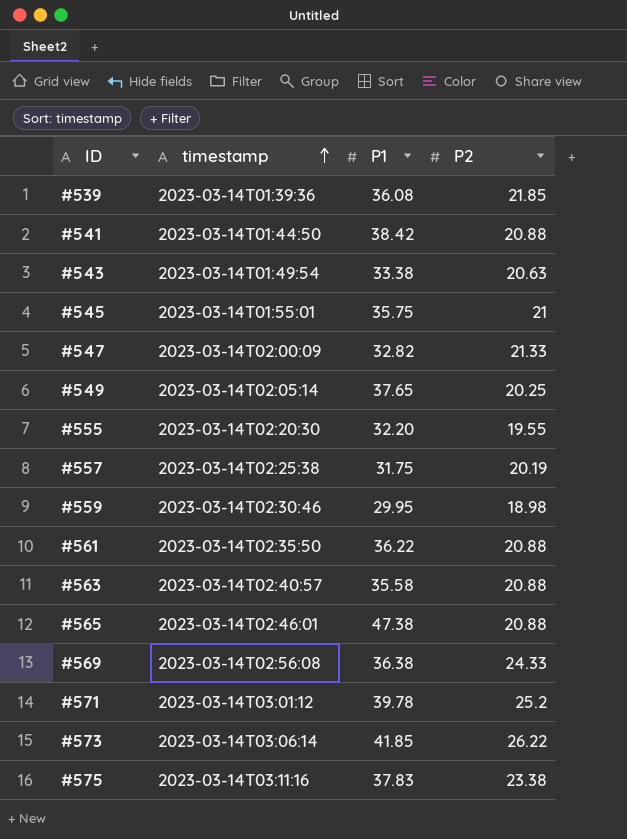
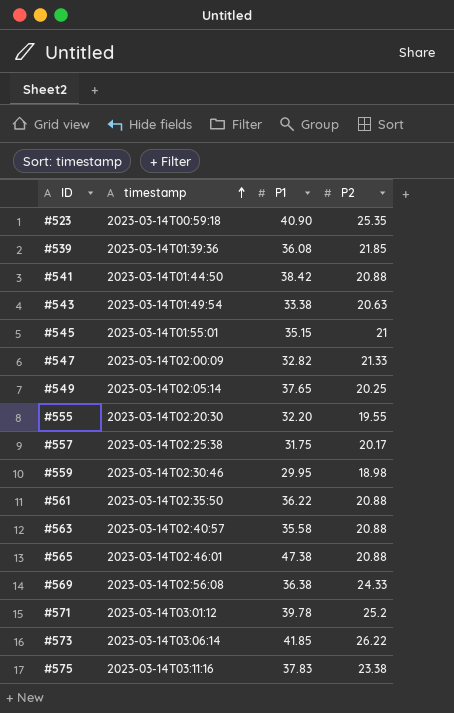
row #523: none -> 2023-03-14T00:59:18 | 40.90 | 25.35
#545 | P1: 35.75 -> 35.15
#557 | P2: 20.19 -> 20.17

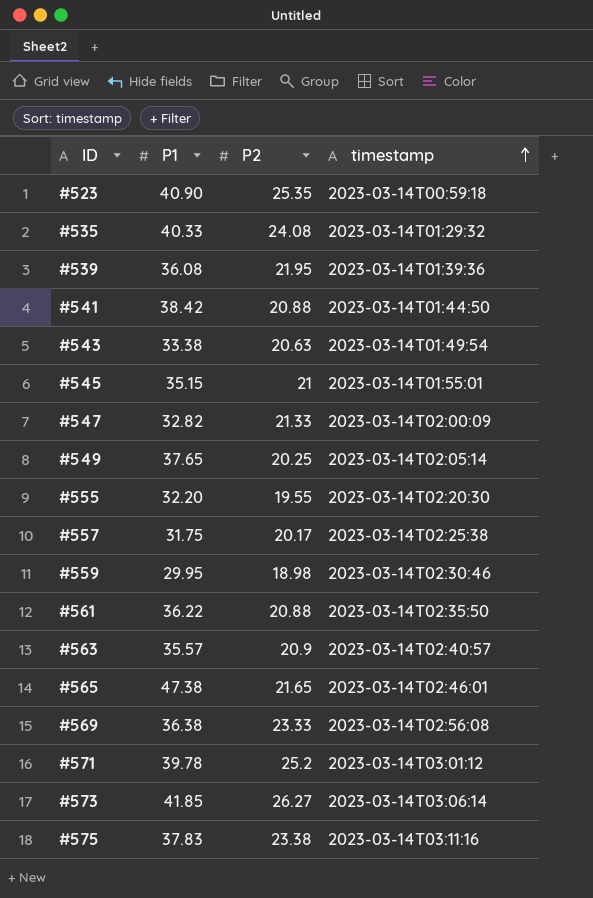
column timestamp | position: 2 -> 4
row #535: none -> 40.33 | 24.08 | 2023-03-14T01:29:32
#539 | P2: 21.85 -> 21.95
#563 | P1: 35.58 -> 35.57
#563 | P2: 20.88 -> 20.9
#565 | P2: 20.88 -> 21.65
#569 | P2: 24.33 -> 23.33
#573 | P2: 26.22 -> 26.27

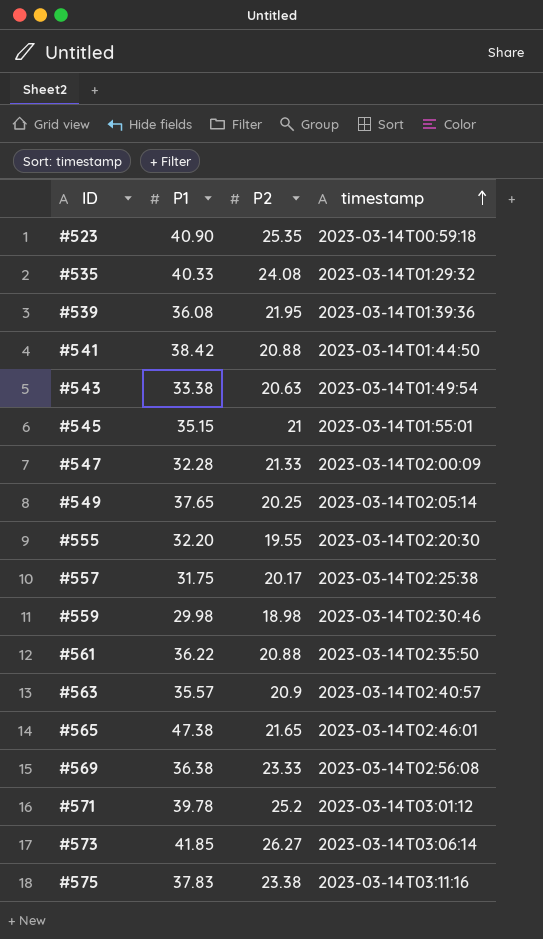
#547 | P1: 32.82 -> 32.28
#559 | P1: 29.95 -> 29.98

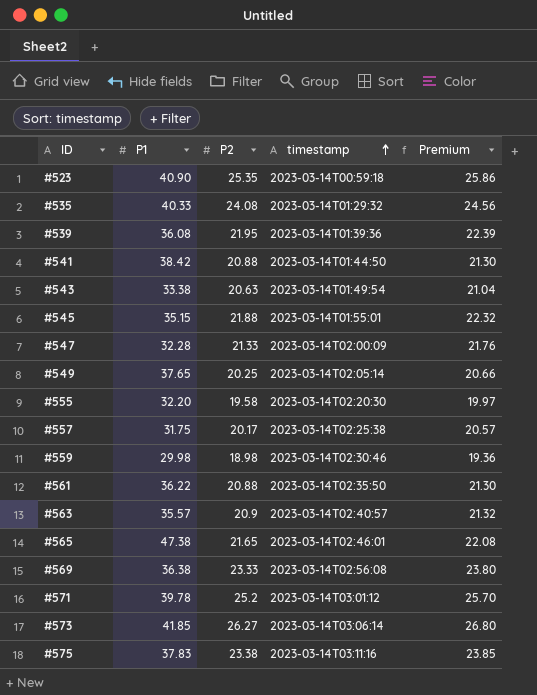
column Premium | formula: none -> [P2] * 1.02
#545 | P2: 21 -> 21.88
#555 | P2: 19.55 -> 19.58

